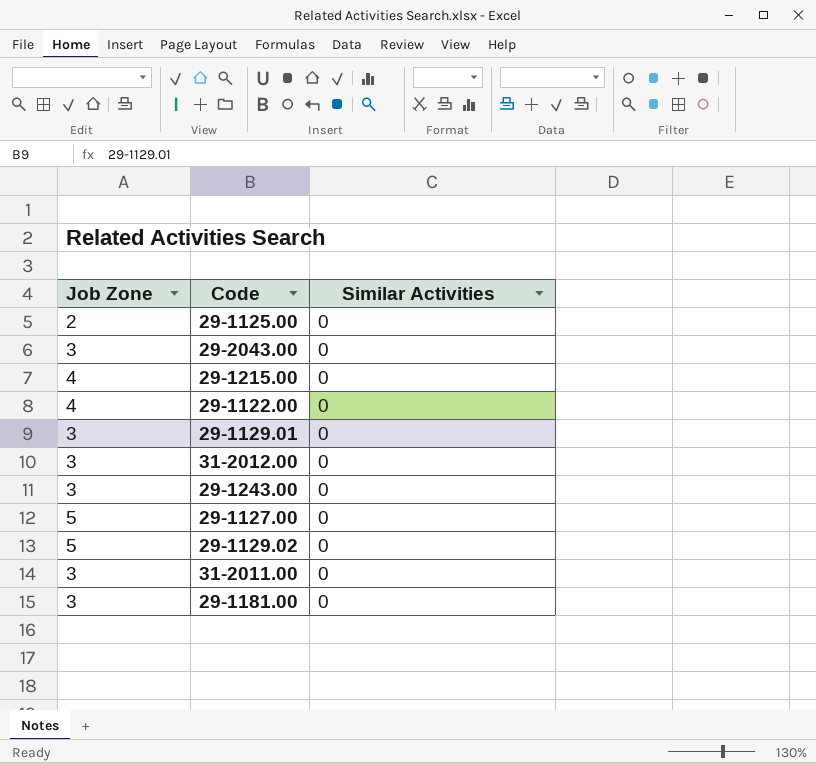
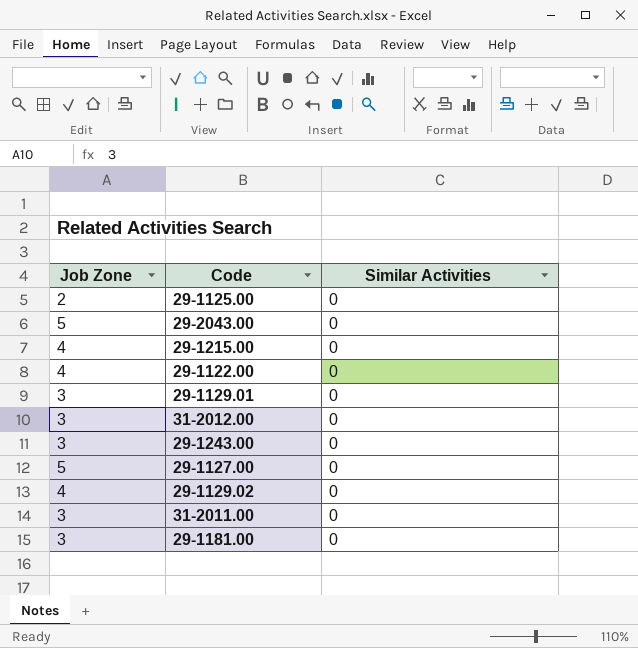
29-2043.00 | Job Zone: 3 -> 5
29-1129.02 | Job Zone: 5 -> 4

